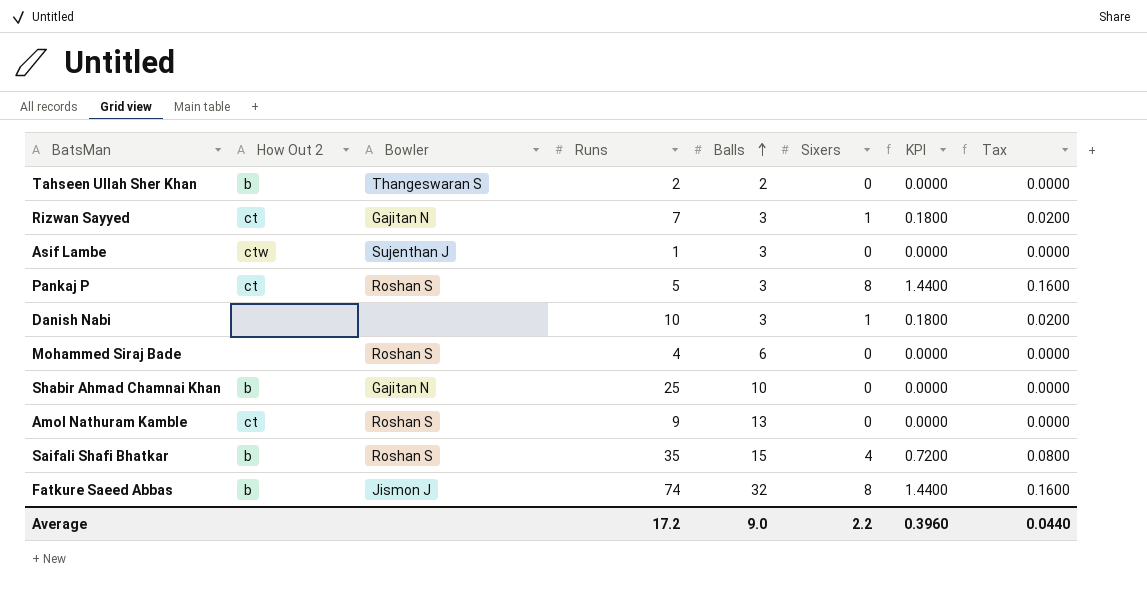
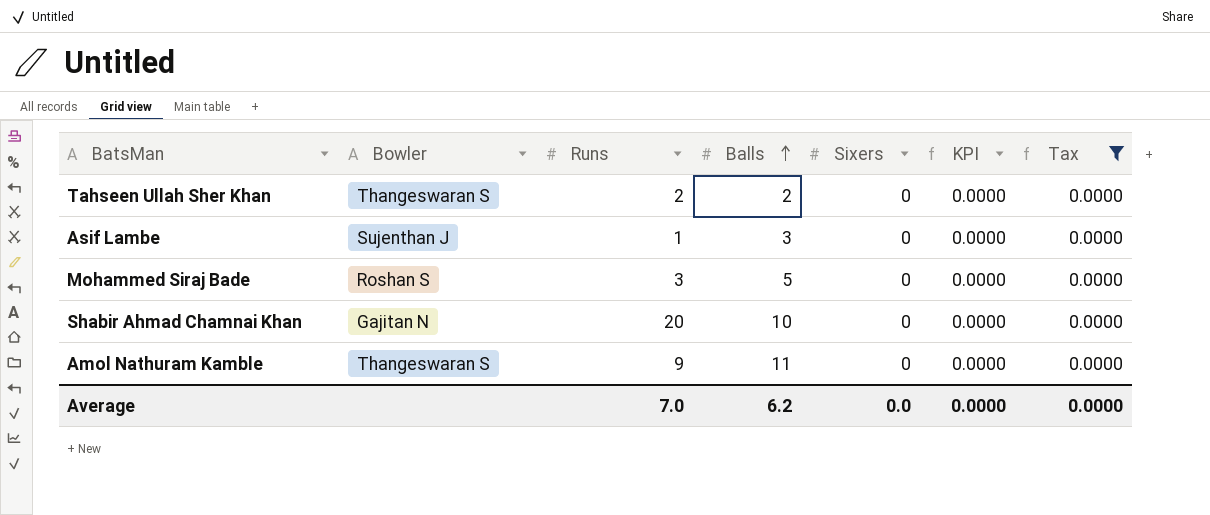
filter: none -> Tax = 0.0000
column How Out 2 | position: 2 -> none
Mohammed Siraj Bade | Runs: 4 -> 3
Mohammed Siraj Bade | Balls: 6 -> 5
Shabir Ahmad Chamnai Khan | Runs: 25 -> 20
Amol Nathuram Kamble | Bowler: Roshan S -> Thangeswaran S
Amol Nathuram Kamble | Balls: 13 -> 11
Average | Runs: 17.2 -> 7.0
Average | Balls: 9.0 -> 6.2
Average | Sixers: 2.2 -> 0.0
Average | KPI: 0.3960 -> 0.0000
Average | Tax: 0.0440 -> 0.0000

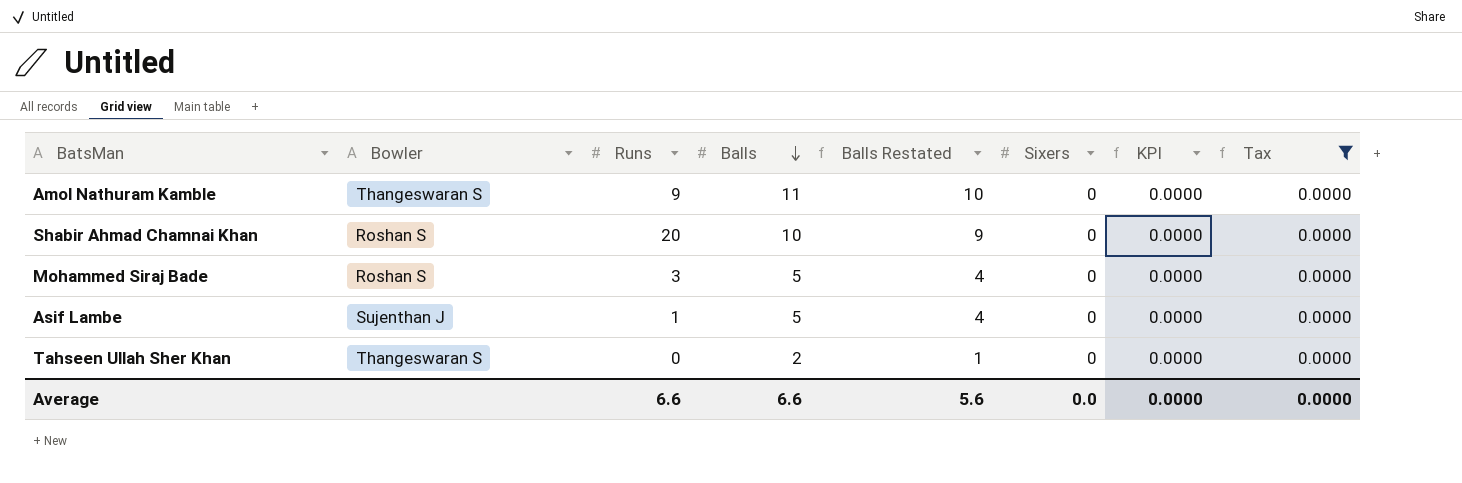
row order: Balls ascending -> Balls descending
column Balls Restated | formula: none -> [Balls] - 1
Shabir Ahmad Chamnai Khan | Bowler: Gajitan N -> Roshan S
Asif Lambe | Balls: 3 -> 5
Tahseen Ullah Sher Khan | Runs: 2 -> 0
Average | Runs: 7.0 -> 6.6
Average | Balls: 6.2 -> 6.6

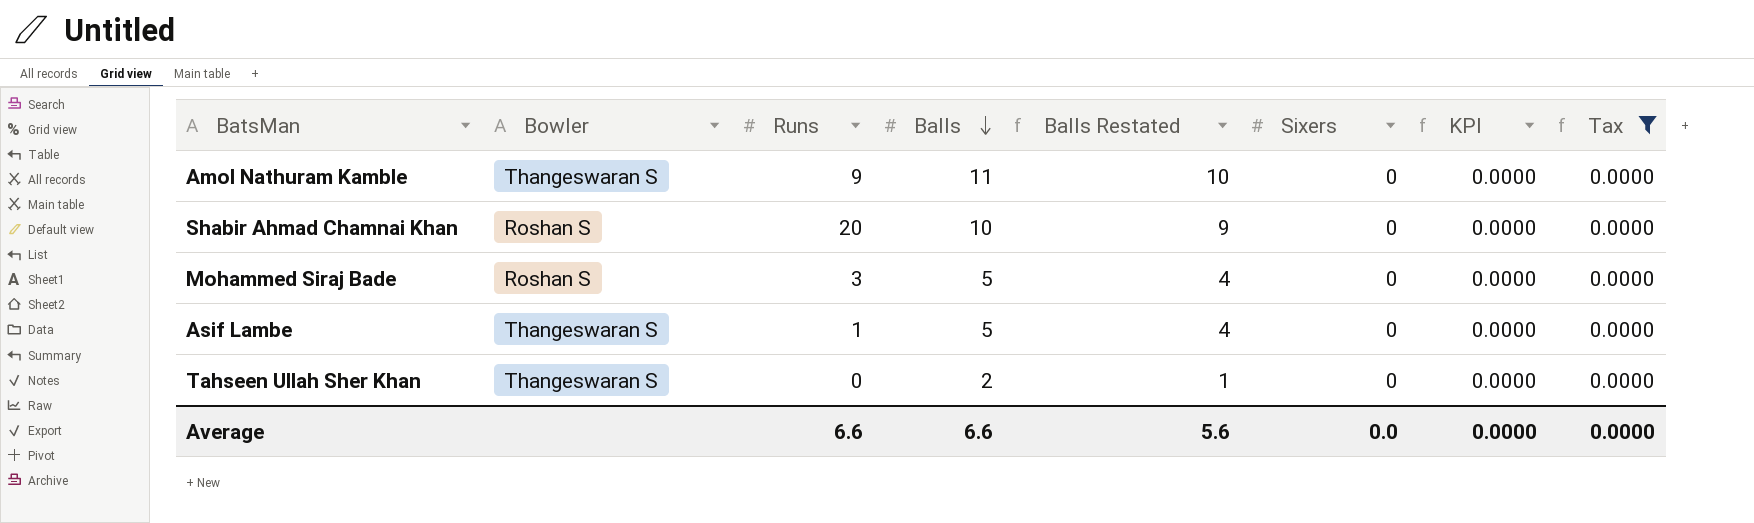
Asif Lambe | Bowler: Sujenthan J -> Thangeswaran S

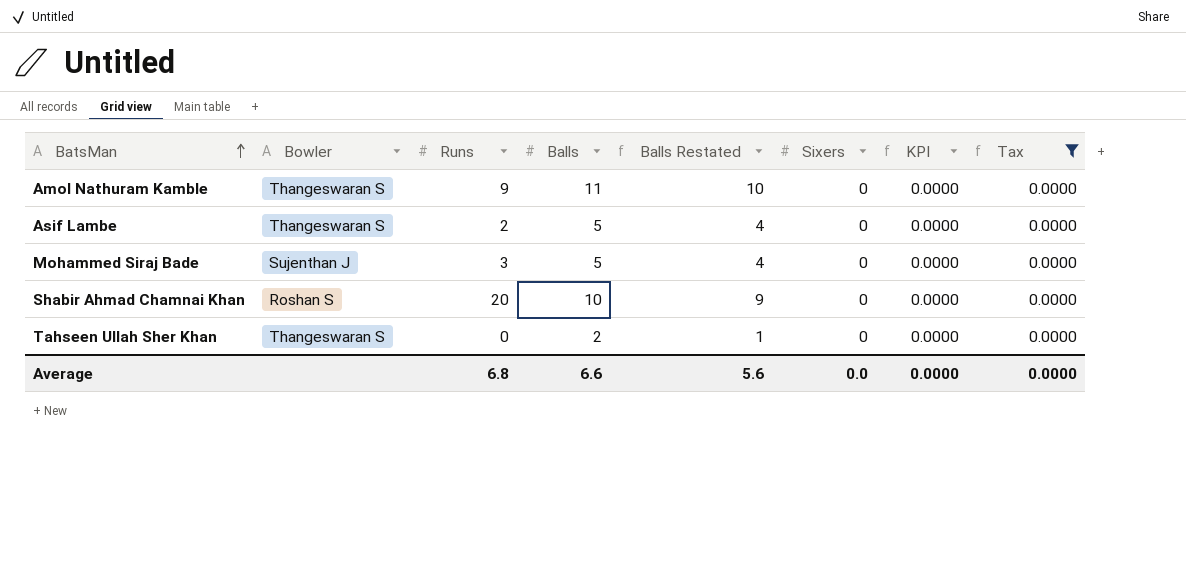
row order: Balls descending -> BatsMan ascending
Asif Lambe | Runs: 1 -> 2
Mohammed Siraj Bade | Bowler: Roshan S -> Sujenthan J
Average | Runs: 6.6 -> 6.8

